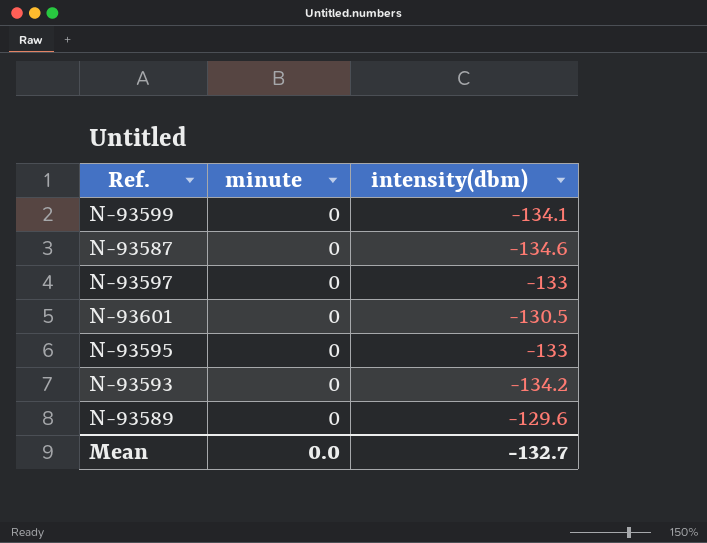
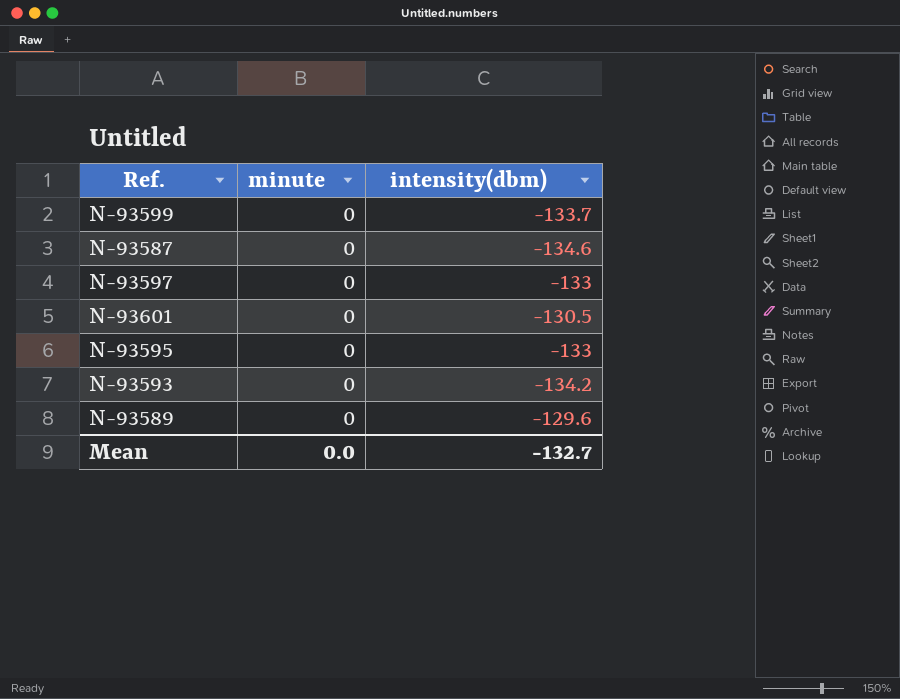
N-93599 | intensity(dbm): -134.1 -> -133.7

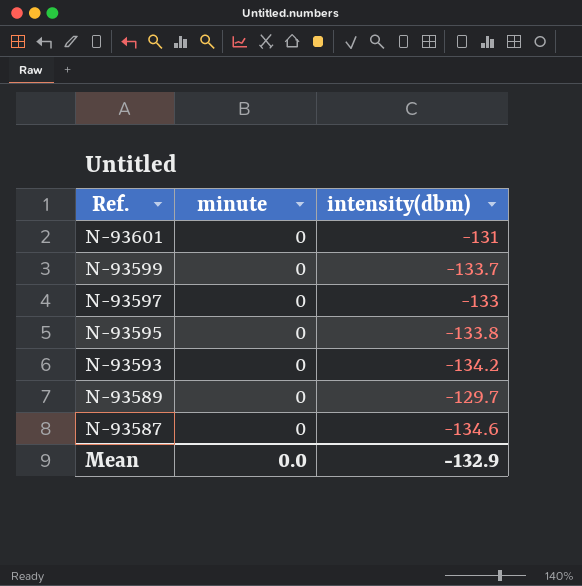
row order: none -> Ref. descending
N-93601 | intensity(dbm): -130.5 -> -131
N-93595 | intensity(dbm): -133 -> -133.8
N-93589 | intensity(dbm): -129.6 -> -129.7
Mean | intensity(dbm): -132.7 -> -132.9

